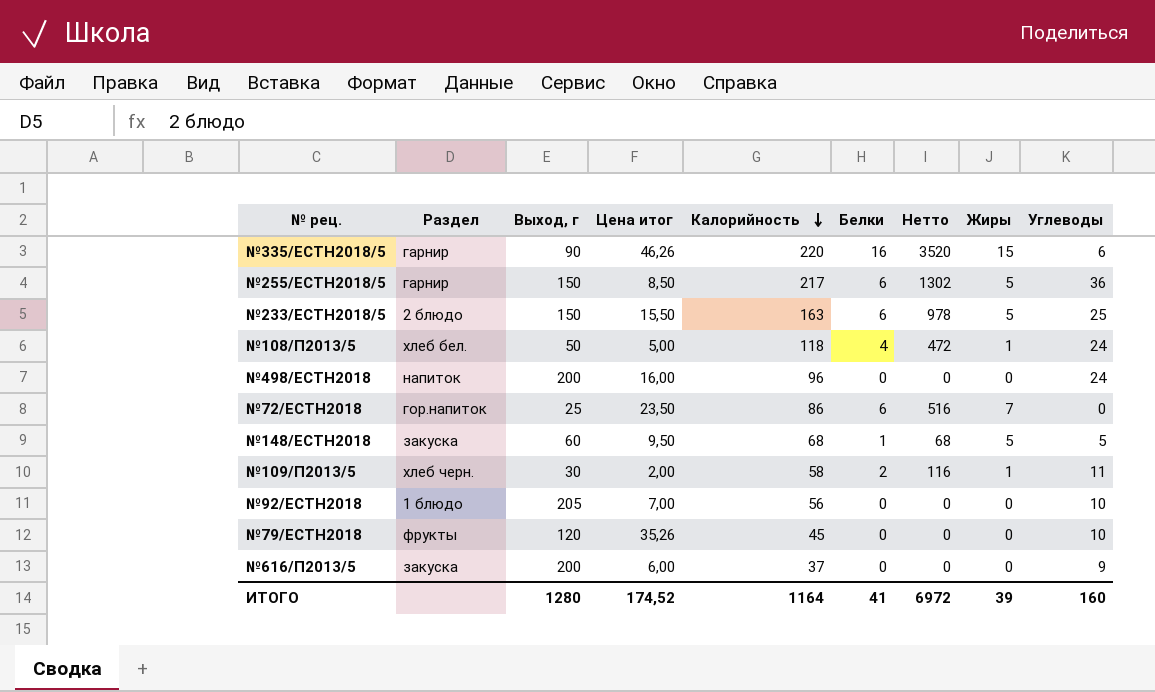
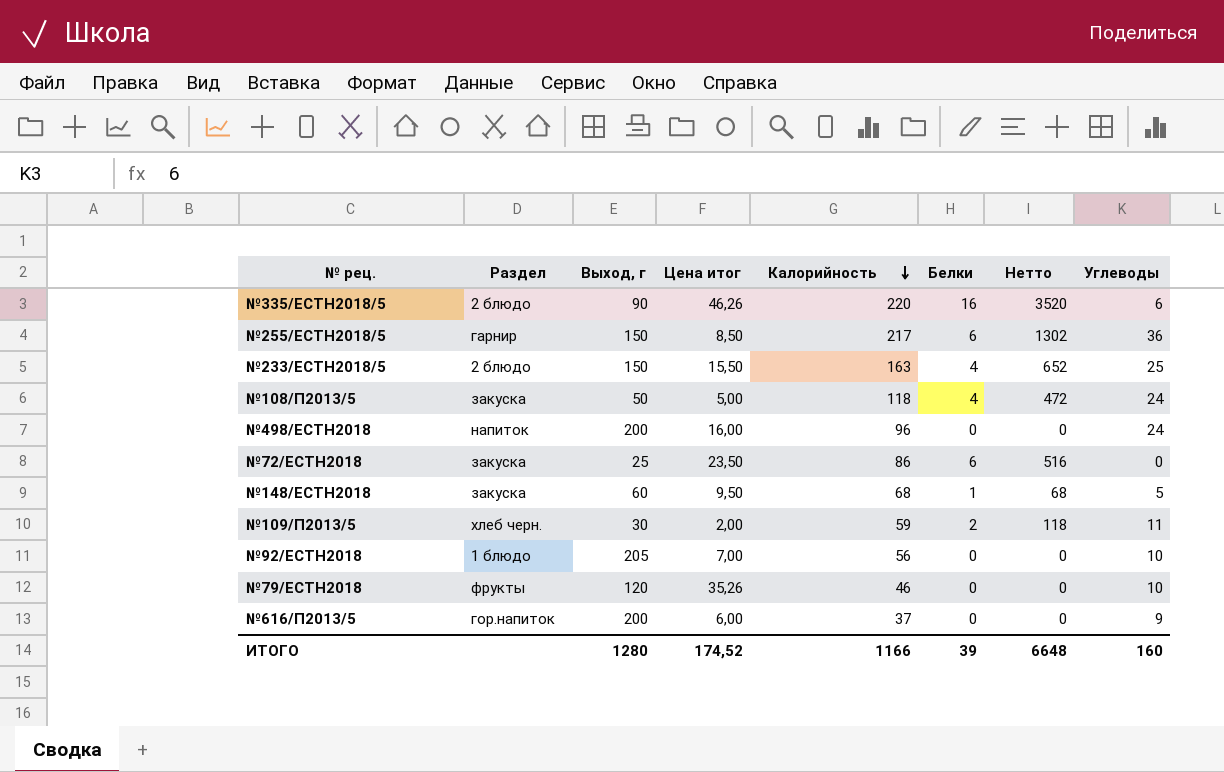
column Жиры | position: 8 -> none
№335/ЕСТН2018/5 | Раздел: гарнир -> 2 блюдо
№233/ЕСТН2018/5 | Белки: 6 -> 4
№233/ЕСТН2018/5 | Нетто: 978 -> 652
№108/П2013/5 | Раздел: хлеб бел. -> закуска
№72/ЕСТН2018 | Раздел: гор.напиток -> закуска
№109/П2013/5 | Калорийность: 58 -> 59
№109/П2013/5 | Нетто: 116 -> 118
№79/ЕСТН2018 | Калорийность: 45 -> 46
№616/П2013/5 | Раздел: закуска -> гор.напиток
ИТОГО | Калорийность: 1164 -> 1166
ИТОГО | Белки: 41 -> 39
ИТОГО | Нетто: 6972 -> 6648

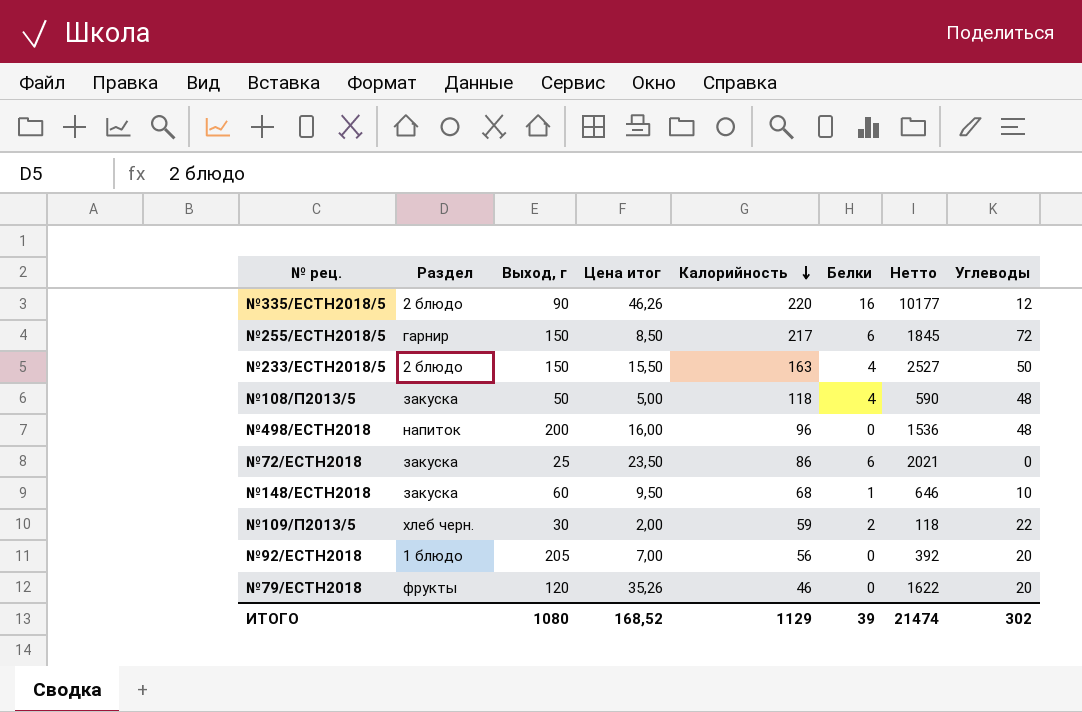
column Нетто | formula: [Калорийность] * [Белки] -> [Цена итог] * [Калорийность]
row №616/П2013/5: гор.напиток | 200 | 6,00 | 37 | 0 | 0 | 9 -> none
№335/ЕСТН2018/5 | Углеводы: 6 -> 12
№255/ЕСТН2018/5 | Углеводы: 36 -> 72
№233/ЕСТН2018/5 | Углеводы: 25 -> 50
№108/П2013/5 | Углеводы: 24 -> 48
№498/ЕСТН2018 | Углеводы: 24 -> 48
№148/ЕСТН2018 | Углеводы: 5 -> 10
№109/П2013/5 | Углеводы: 11 -> 22
№92/ЕСТН2018 | Углеводы: 10 -> 20
№79/ЕСТН2018 | Углеводы: 10 -> 20
ИТОГО | Выход, г: 1280 -> 1080
ИТОГО | Цена итог: 174,52 -> 168,52
ИТОГО | Калорийность: 1166 -> 1129
ИТОГО | Нетто: 6648 -> 21474
ИТОГО | Углеводы: 160 -> 302

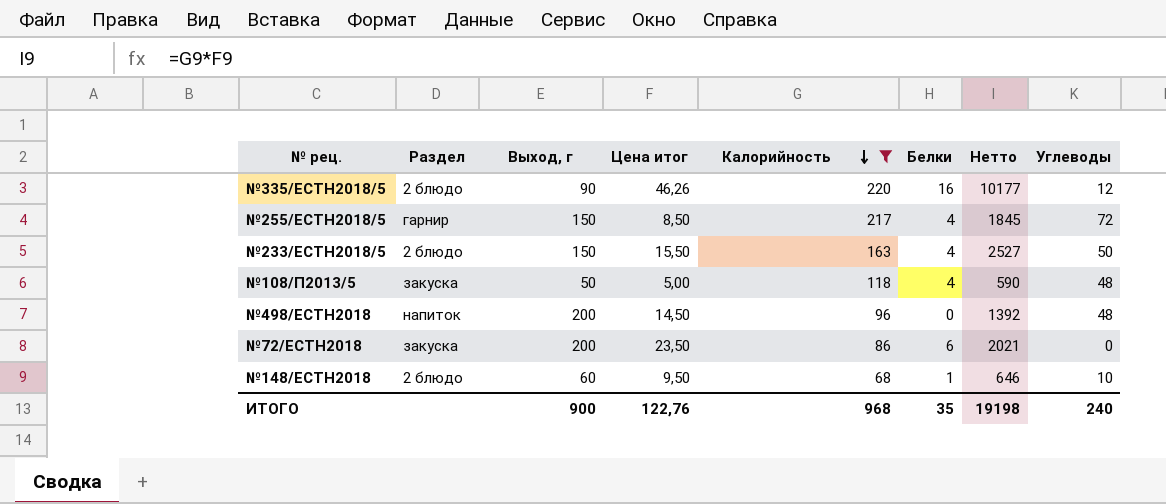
filter: none -> Калорийность >= 68
№255/ЕСТН2018/5 | Белки: 6 -> 4
№498/ЕСТН2018 | Цена итог: 16,00 -> 14,50
№498/ЕСТН2018 | Нетто: 1536 -> 1392
№72/ЕСТН2018 | Выход, г: 25 -> 200
№148/ЕСТН2018 | Раздел: закуска -> 2 блюдо
ИТОГО | Выход, г: 1080 -> 900
ИТОГО | Цена итог: 168,52 -> 122,76
ИТОГО | Калорийность: 1129 -> 968
ИТОГО | Белки: 39 -> 35
ИТОГО | Нетто: 21474 -> 19198
ИТОГО | Углеводы: 302 -> 240

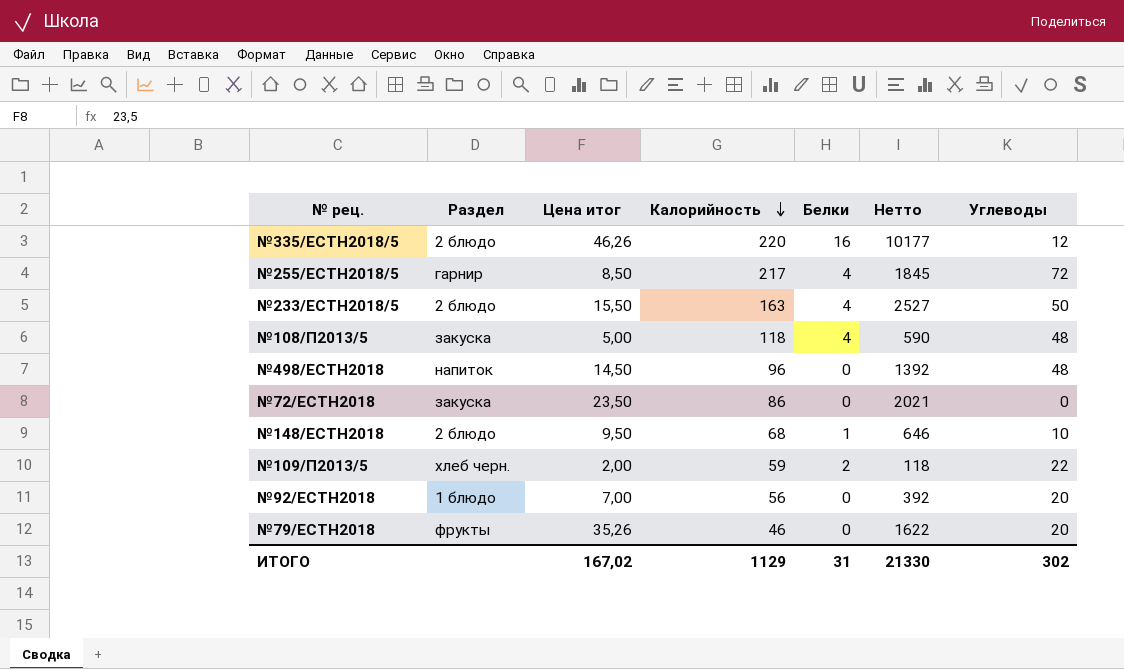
filter: Калорийность >= 68 -> none
column Выход, г | position: 3 -> none
№72/ЕСТН2018 | Белки: 6 -> 0
ИТОГО | Цена итог: 122,76 -> 167,02
ИТОГО | Калорийность: 968 -> 1129
ИТОГО | Белки: 35 -> 31
ИТОГО | Нетто: 19198 -> 21330
ИТОГО | Углеводы: 240 -> 302

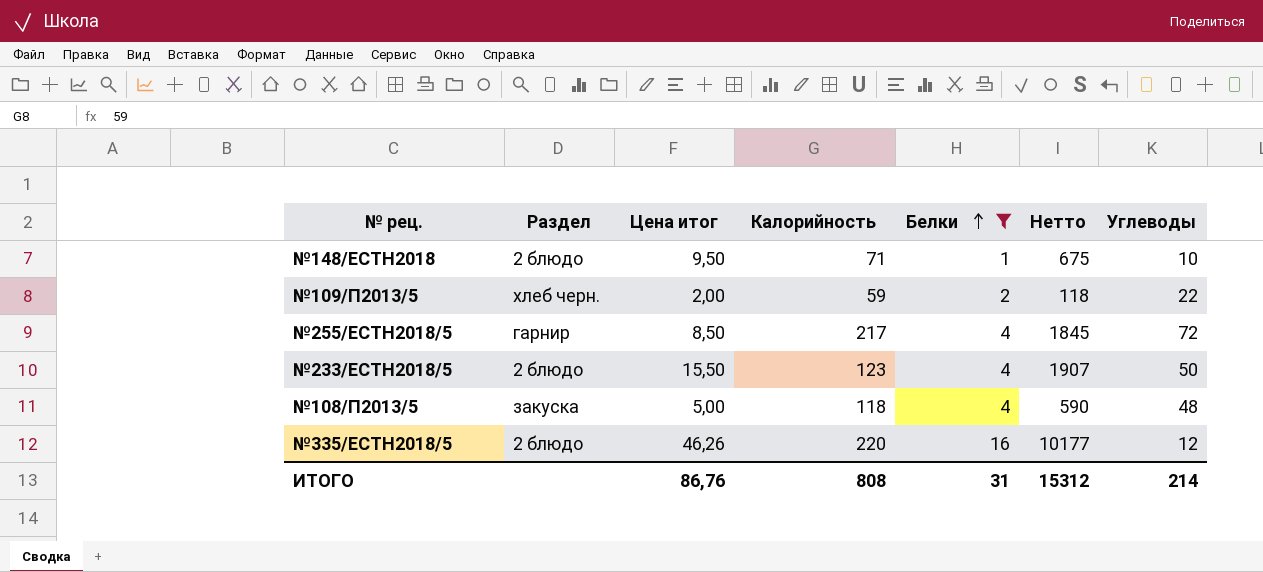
filter: none -> Белки != 0
row order: Калорийность descending -> Белки ascending
№148/ЕСТН2018 | Калорийность: 68 -> 71
№148/ЕСТН2018 | Нетто: 646 -> 675
№233/ЕСТН2018/5 | Калорийность: 163 -> 123
№233/ЕСТН2018/5 | Нетто: 2527 -> 1907
ИТОГО | Цена итог: 167,02 -> 86,76
ИТОГО | Калорийность: 1129 -> 808
ИТОГО | Нетто: 21330 -> 15312
ИТОГО | Углеводы: 302 -> 214

